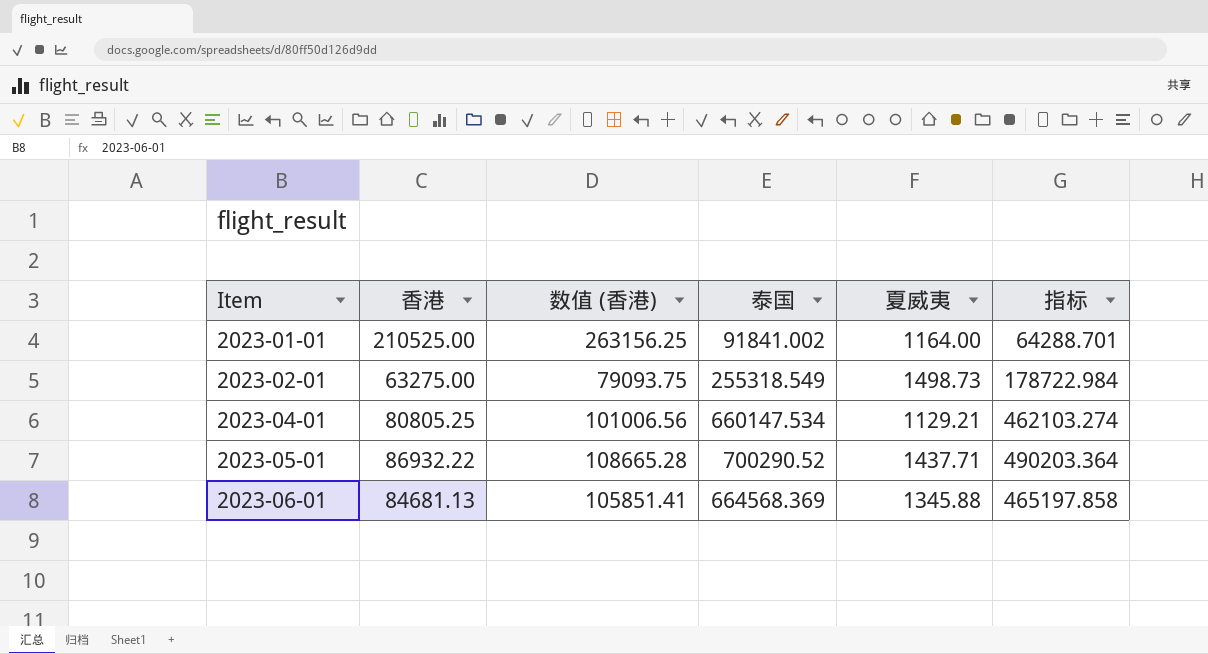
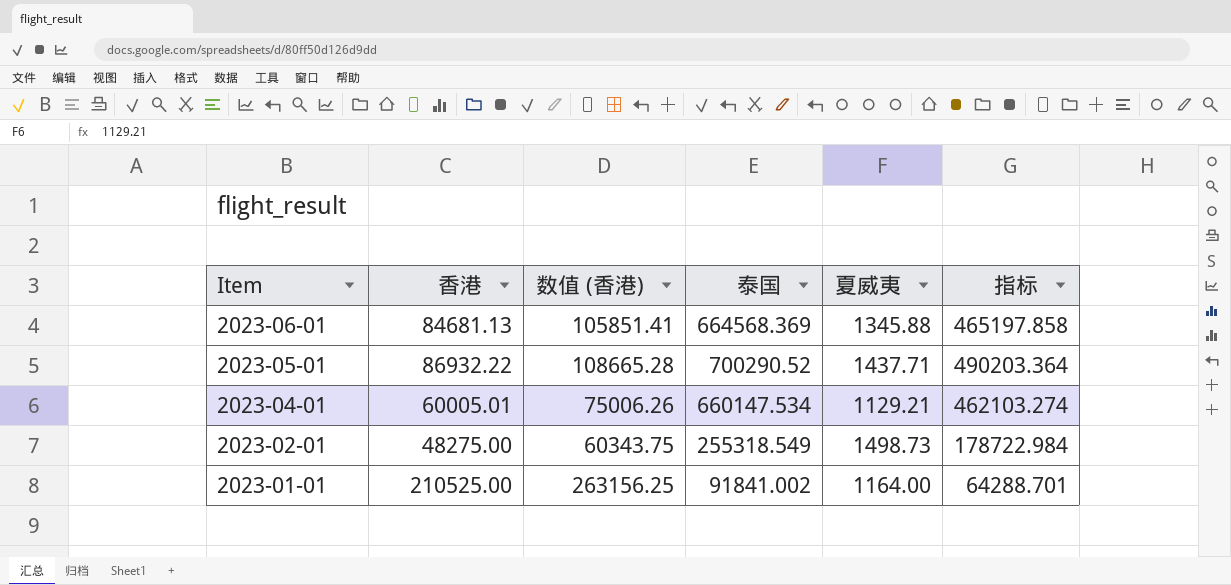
row order: Item ascending -> Item descending
2023-04-01 | 香港: 80805.25 -> 60005.01
2023-04-01 | 数值 (香港): 101006.56 -> 75006.26
2023-02-01 | 香港: 63275.00 -> 48275.00
2023-02-01 | 数值 (香港): 79093.75 -> 60343.75

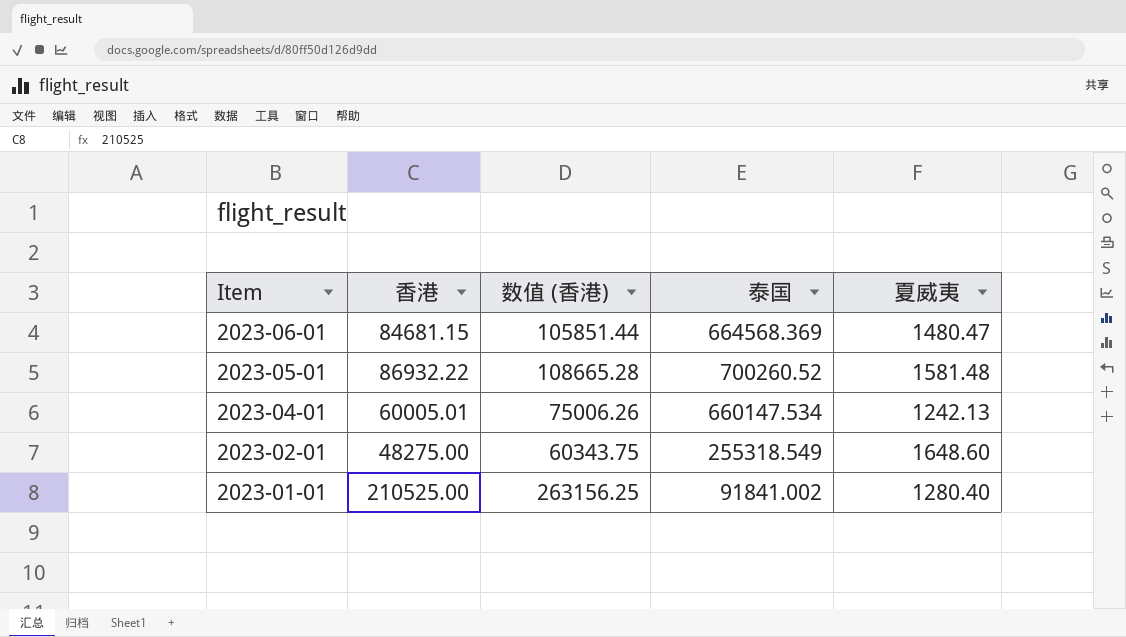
column 指标 | formula: [泰国] * 0.7 -> none
2023-06-01 | 香港: 84681.13 -> 84681.15
2023-06-01 | 数值 (香港): 105851.41 -> 105851.44
2023-06-01 | 夏威夷: 1345.88 -> 1480.47
2023-05-01 | 泰国: 700290.52 -> 700260.52
2023-05-01 | 夏威夷: 1437.71 -> 1581.48
2023-04-01 | 夏威夷: 1129.21 -> 1242.13
2023-02-01 | 夏威夷: 1498.73 -> 1648.60
2023-01-01 | 夏威夷: 1164.00 -> 1280.40

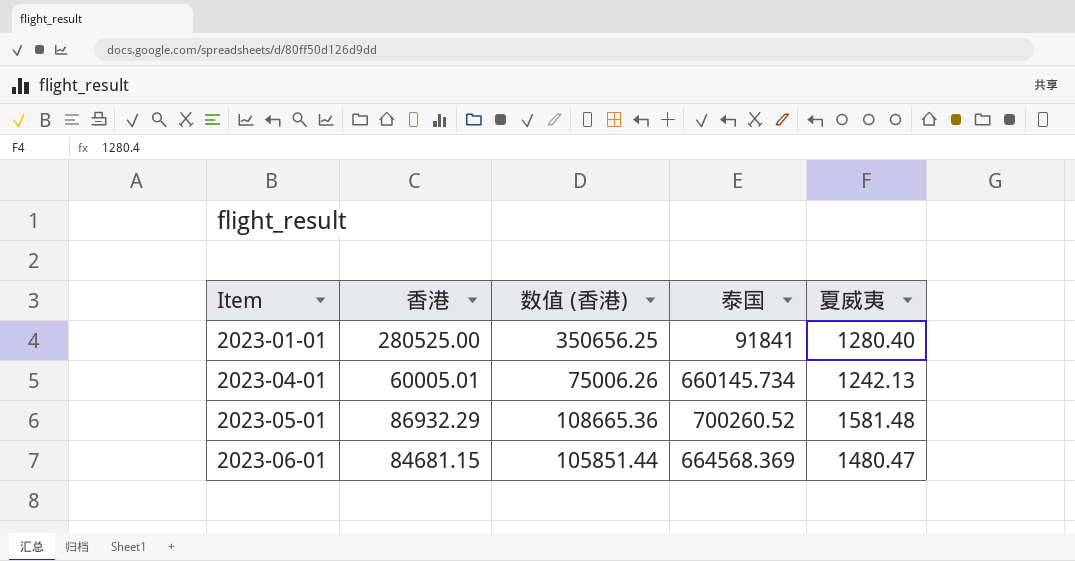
row order: Item descending -> Item ascending
row 2023-02-01: 48275.00 | 60343.75 | 255318.549 | 1648.60 -> none
2023-01-01 | 香港: 210525.00 -> 280525.00
2023-01-01 | 数值 (香港): 263156.25 -> 350656.25
2023-01-01 | 泰国: 91841.002 -> 91841
2023-04-01 | 泰国: 660147.534 -> 660145.734
2023-05-01 | 香港: 86932.22 -> 86932.29
2023-05-01 | 数值 (香港): 108665.28 -> 108665.36

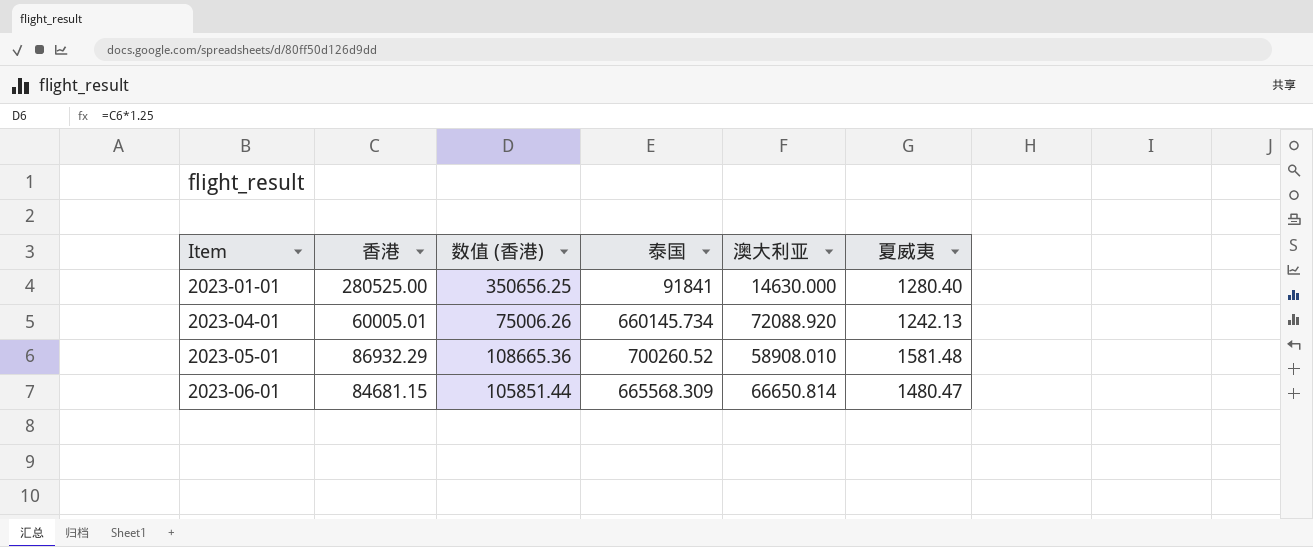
column 澳大利亚 | position: none -> 5
2023-06-01 | 泰国: 664568.369 -> 665568.309

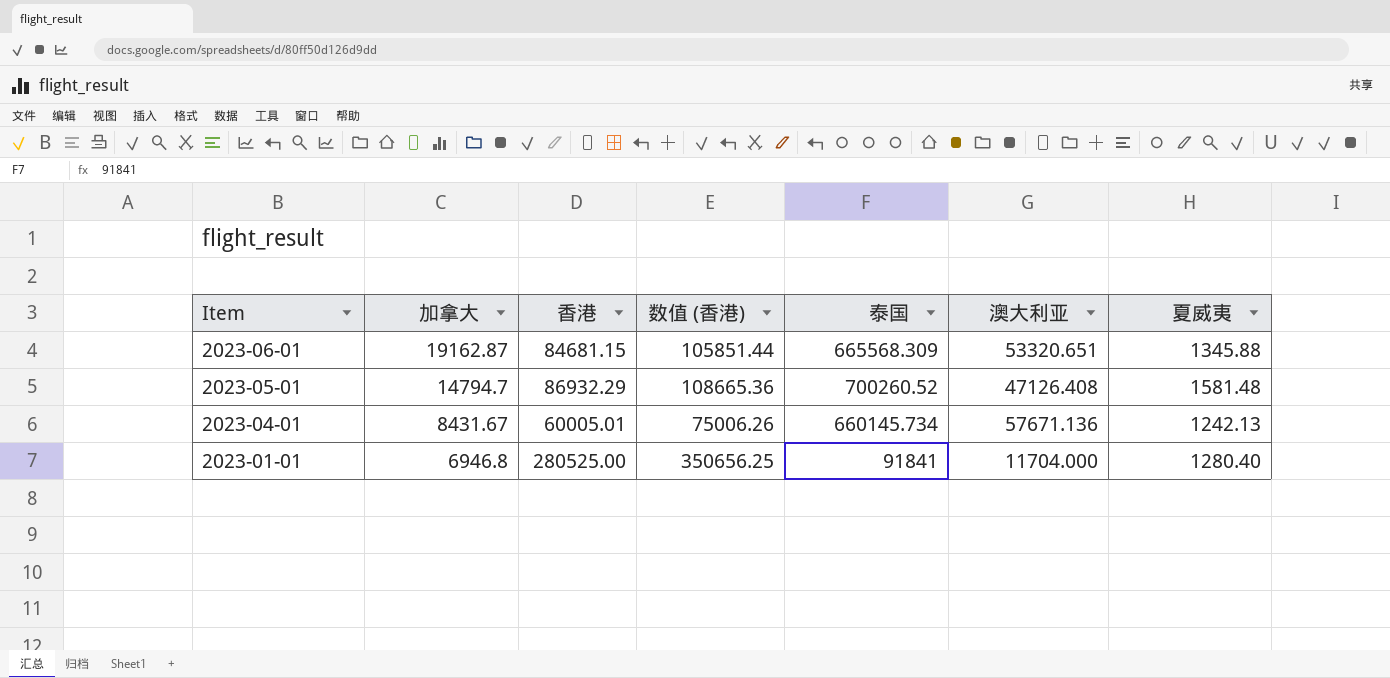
row order: Item ascending -> Item descending
column 加拿大 | position: none -> 2
2023-06-01 | 澳大利亚: 66650.814 -> 53320.651
2023-06-01 | 夏威夷: 1480.47 -> 1345.88
2023-05-01 | 澳大利亚: 58908.010 -> 47126.408
2023-04-01 | 澳大利亚: 72088.920 -> 57671.136
2023-01-01 | 澳大利亚: 14630.000 -> 11704.000

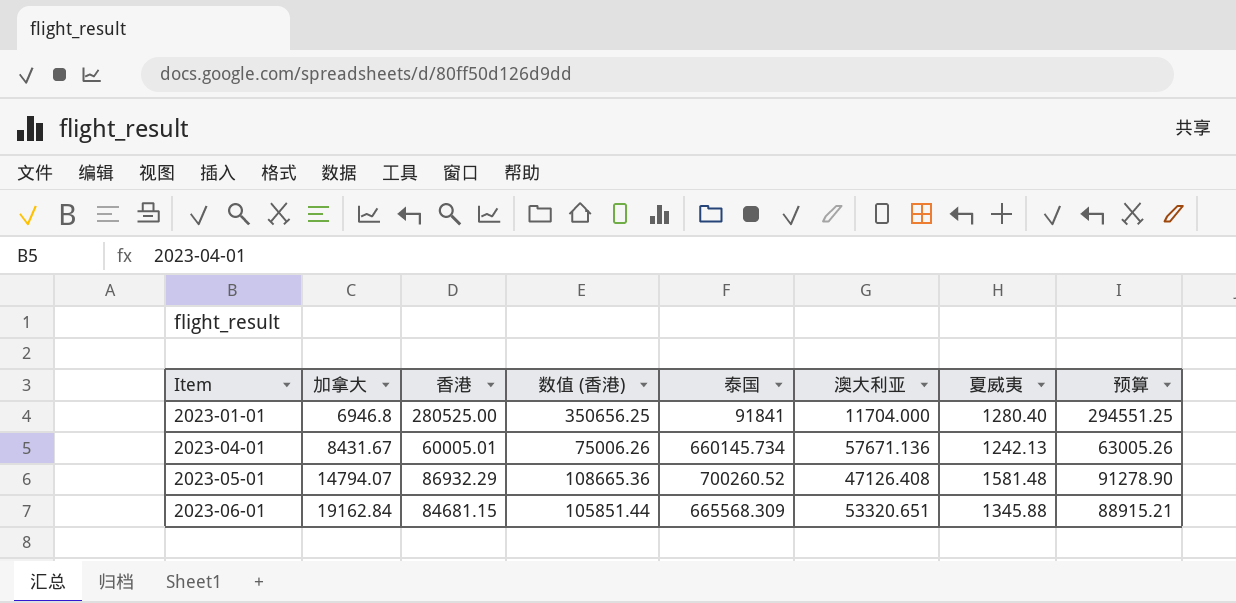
row order: Item descending -> Item ascending
column 预算 | formula: none -> [香港] * 1.05
2023-05-01 | 加拿大: 14794.7 -> 14794.07
2023-06-01 | 加拿大: 19162.87 -> 19162.84

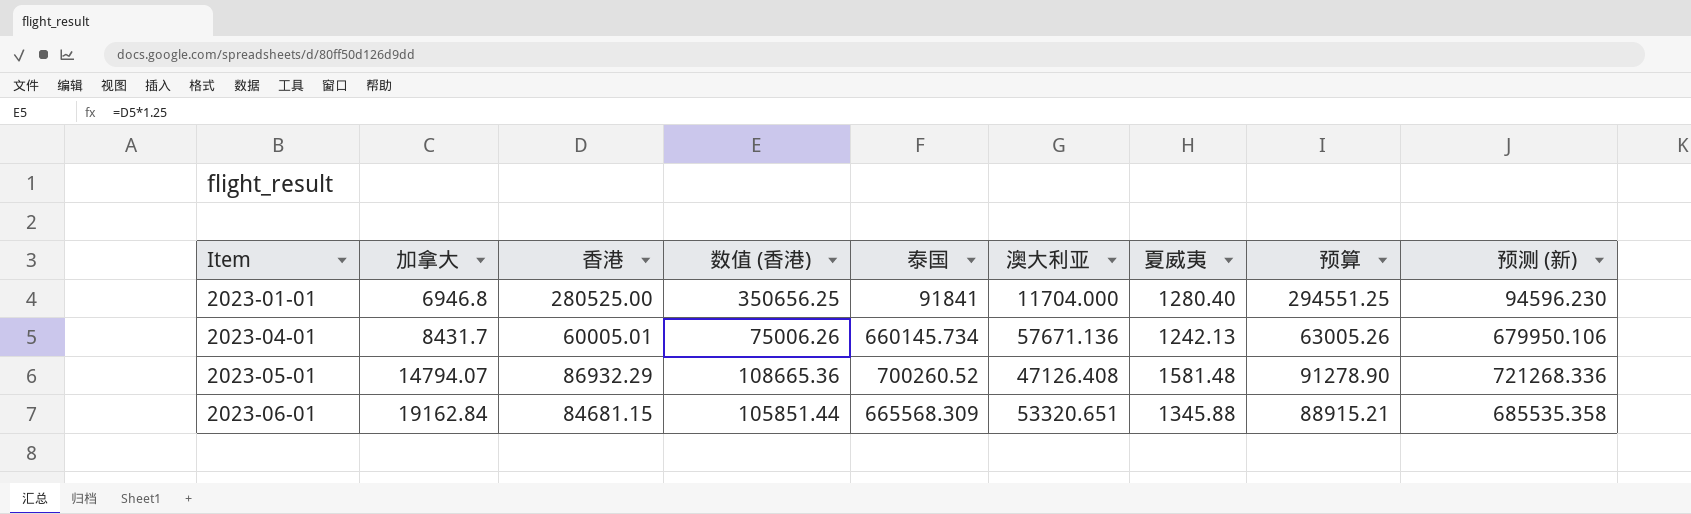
column 预测 (新) | formula: none -> [泰国] * 1.03
2023-04-01 | 加拿大: 8431.67 -> 8431.7

